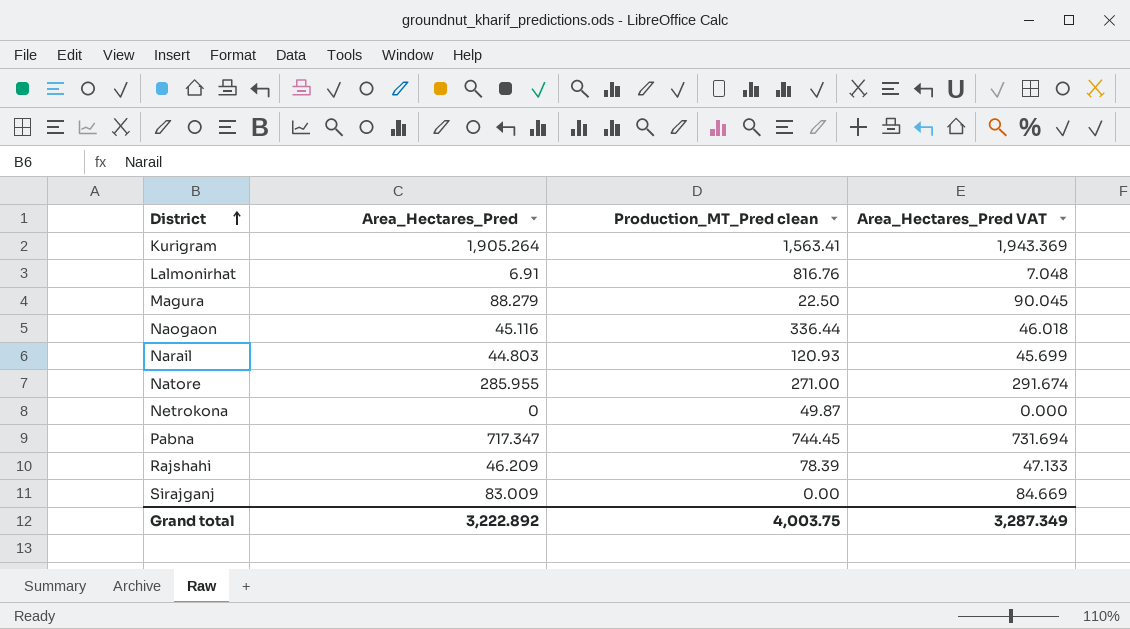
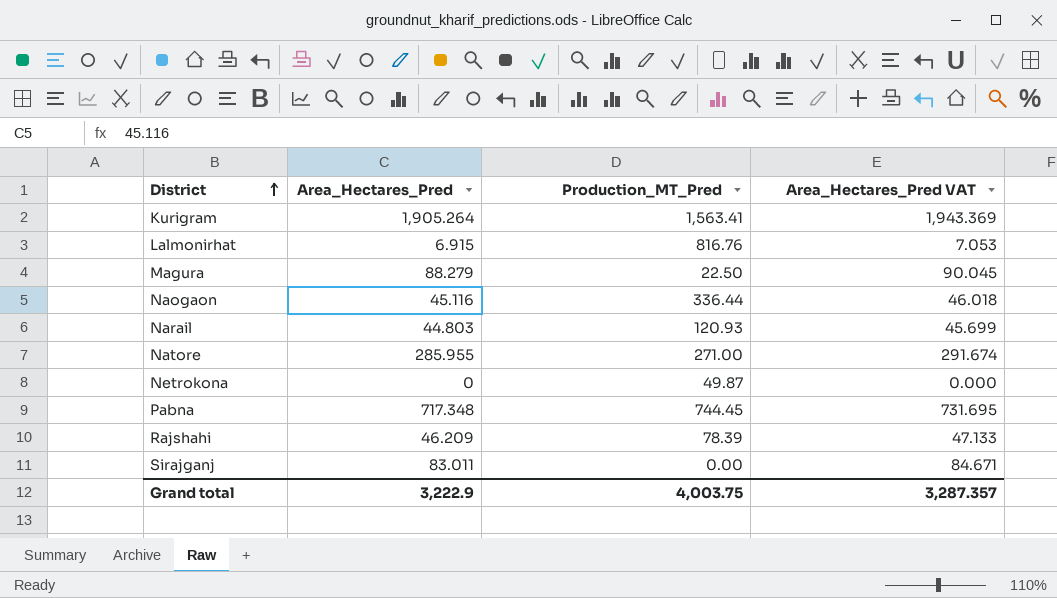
column name: Production_MT_Pred clean -> Production_MT_Pred
Lalmonirhat | Area_Hectares_Pred: 6.91 -> 6.915
Lalmonirhat | Area_Hectares_Pred VAT: 7.048 -> 7.053
Pabna | Area_Hectares_Pred: 717.347 -> 717.348
Pabna | Area_Hectares_Pred VAT: 731.694 -> 731.695
Sirajganj | Area_Hectares_Pred: 83.009 -> 83.011
Sirajganj | Area_Hectares_Pred VAT: 84.669 -> 84.671
Grand total | Area_Hectares_Pred: 3,222.892 -> 3,222.9
Grand total | Area_Hectares_Pred VAT: 3,287.349 -> 3,287.357

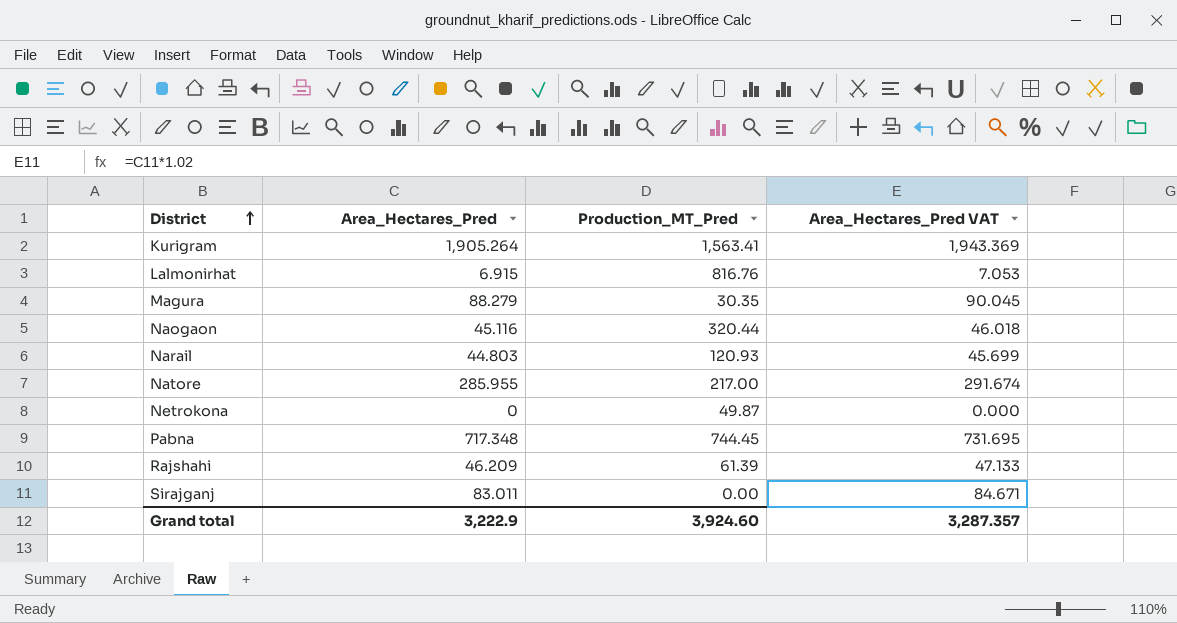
Magura | Production_MT_Pred: 22.50 -> 30.35
Naogaon | Production_MT_Pred: 336.44 -> 320.44
Natore | Production_MT_Pred: 271.00 -> 217.00
Rajshahi | Production_MT_Pred: 78.39 -> 61.39
Grand total | Production_MT_Pred: 4,003.75 -> 3,924.60

